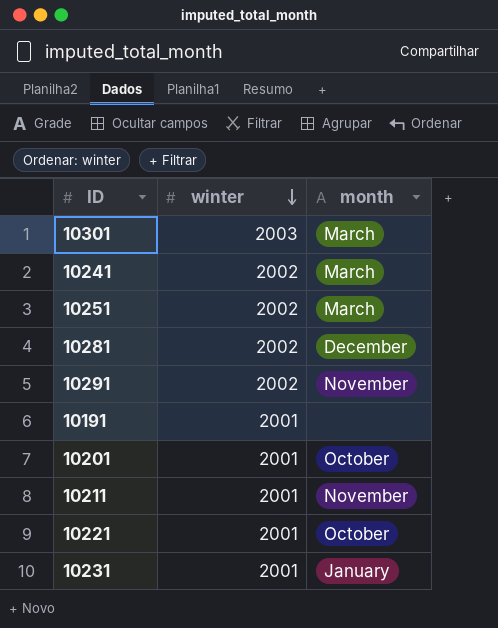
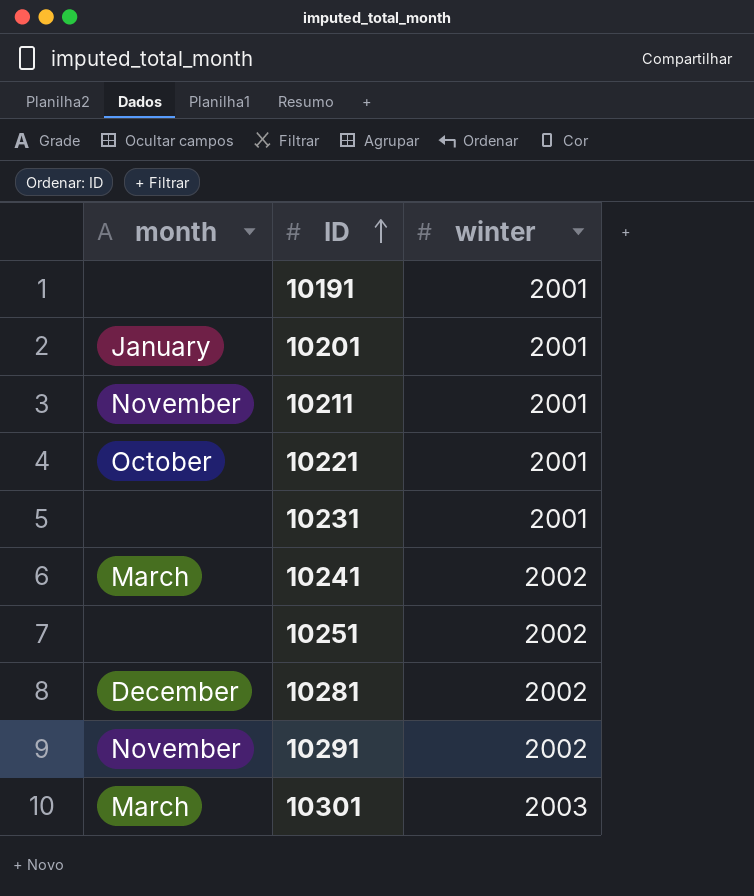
row order: winter descending -> ID ascending
column month | position: 3 -> 1
10201 | month: October -> January
10231 | month: January -> none
10251 | month: March -> none

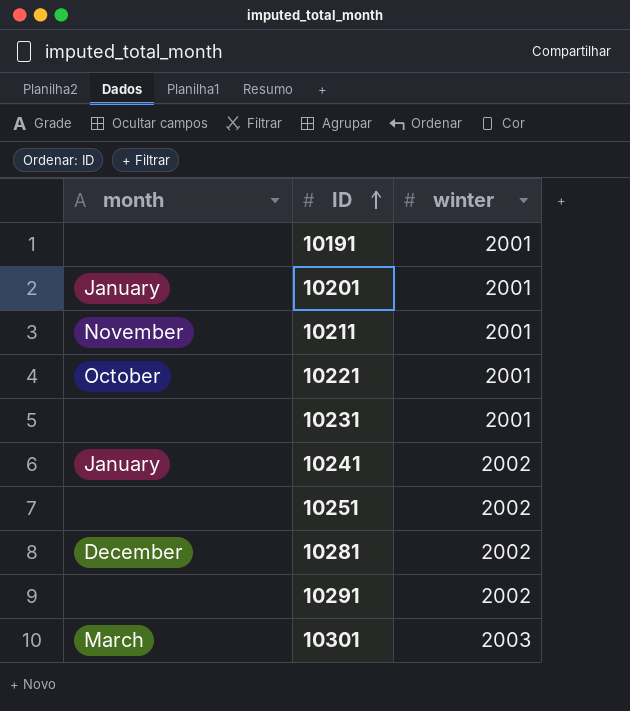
10241 | month: March -> January
10291 | month: November -> none

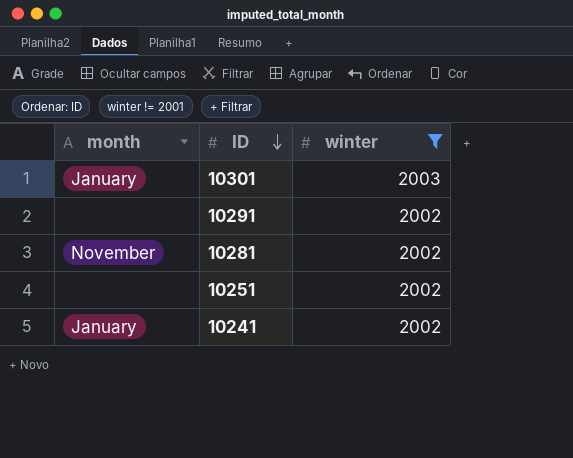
filter: none -> winter != 2001
row order: ID ascending -> ID descending
10301 | month: March -> January
10281 | month: December -> November

